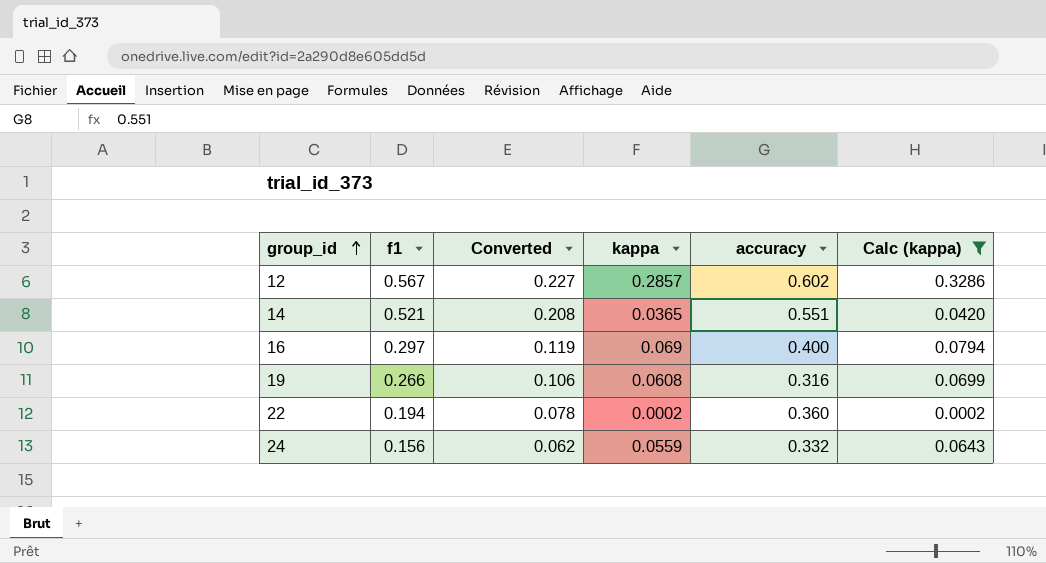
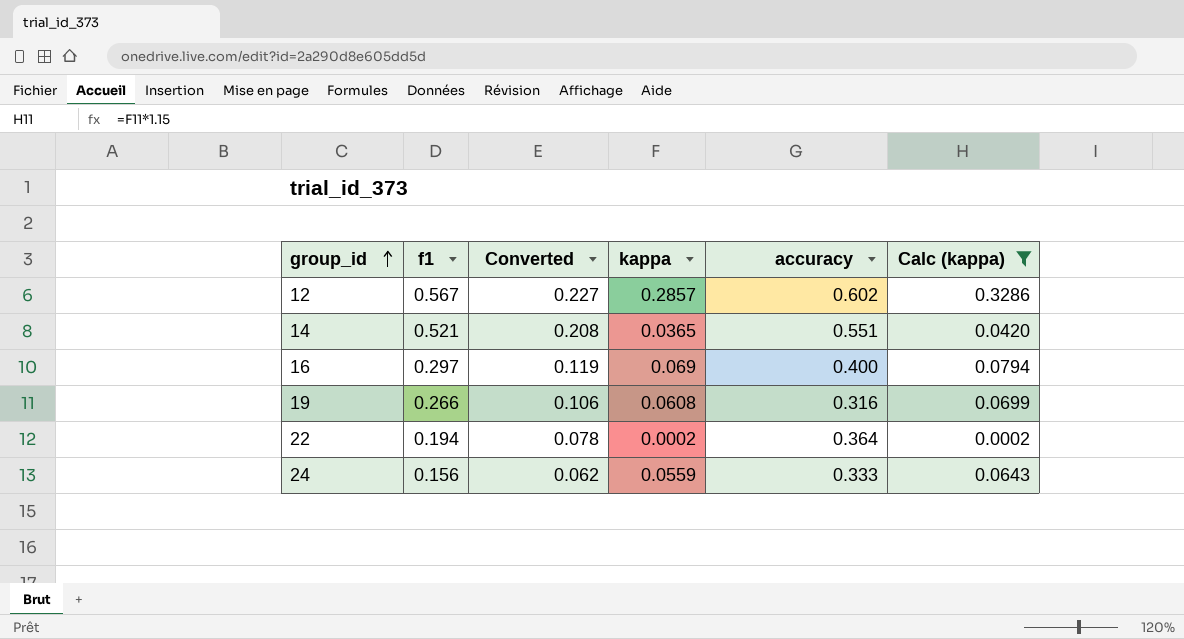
22 | accuracy: 0.360 -> 0.364
24 | accuracy: 0.332 -> 0.333

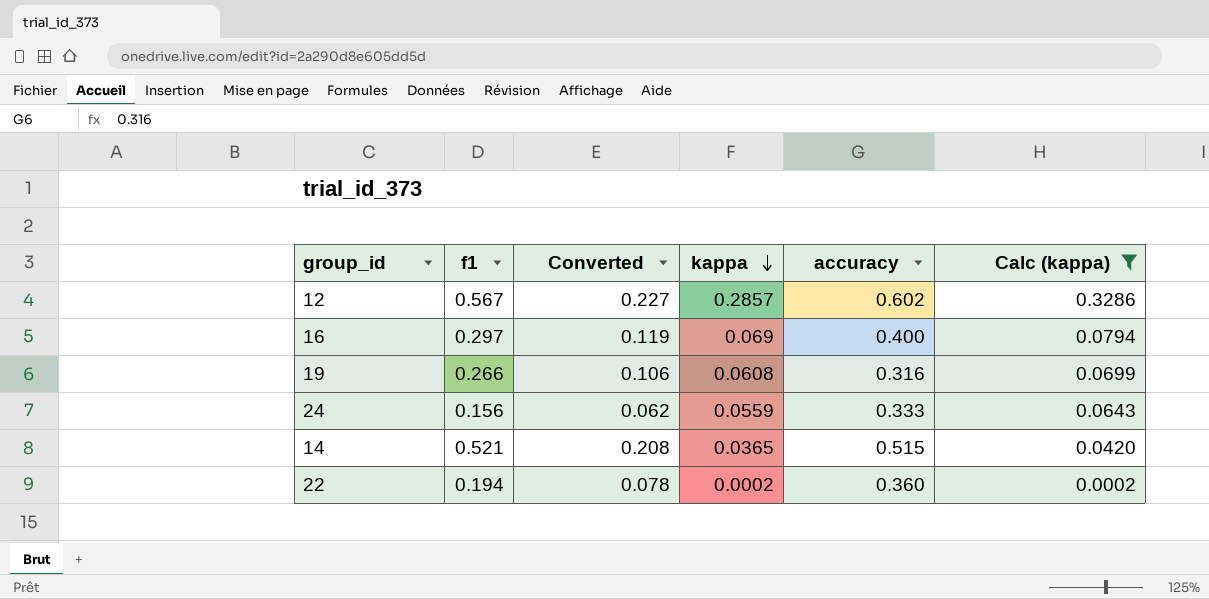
row order: group_id ascending -> kappa descending
14 | accuracy: 0.551 -> 0.515
22 | accuracy: 0.364 -> 0.360

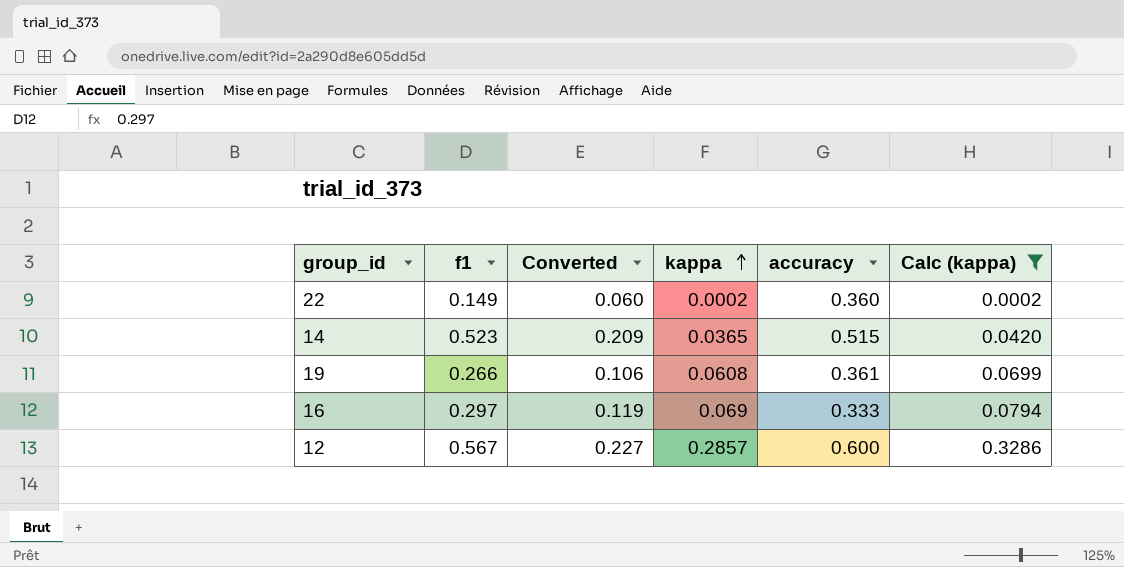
row order: kappa descending -> kappa ascending
row 24: 0.156 | 0.062 | 0.0559 | 0.333 | 0.0643 -> none
22 | f1: 0.194 -> 0.149
22 | Converted: 0.078 -> 0.060
14 | f1: 0.521 -> 0.523
14 | Converted: 0.208 -> 0.209
19 | accuracy: 0.316 -> 0.361
16 | accuracy: 0.400 -> 0.333
12 | accuracy: 0.602 -> 0.600

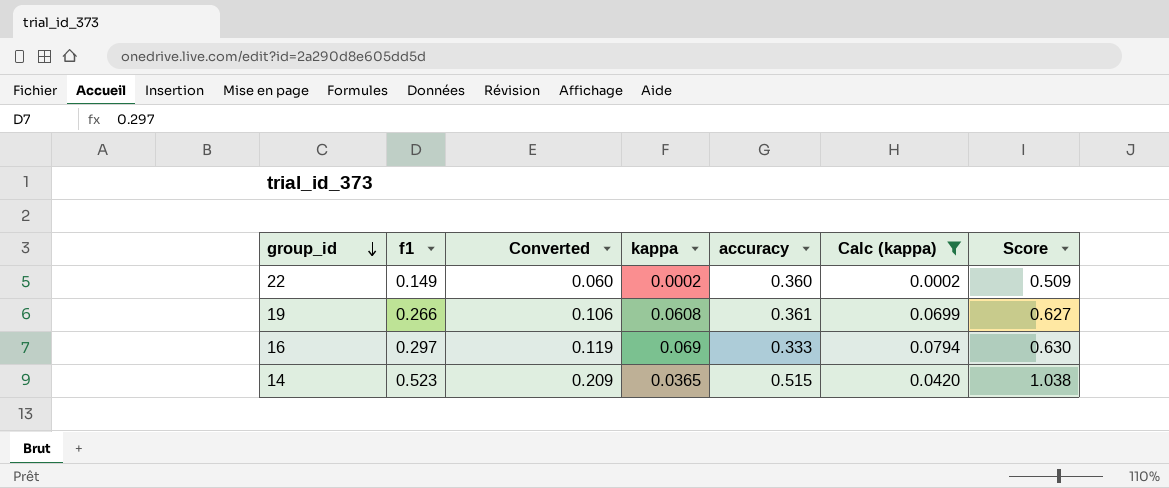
row order: kappa ascending -> group_id descending
column Score | formula: none -> [f1] + [accuracy]
row 12: 0.567 | 0.227 | 0.2857 | 0.600 | 0.3286 -> none

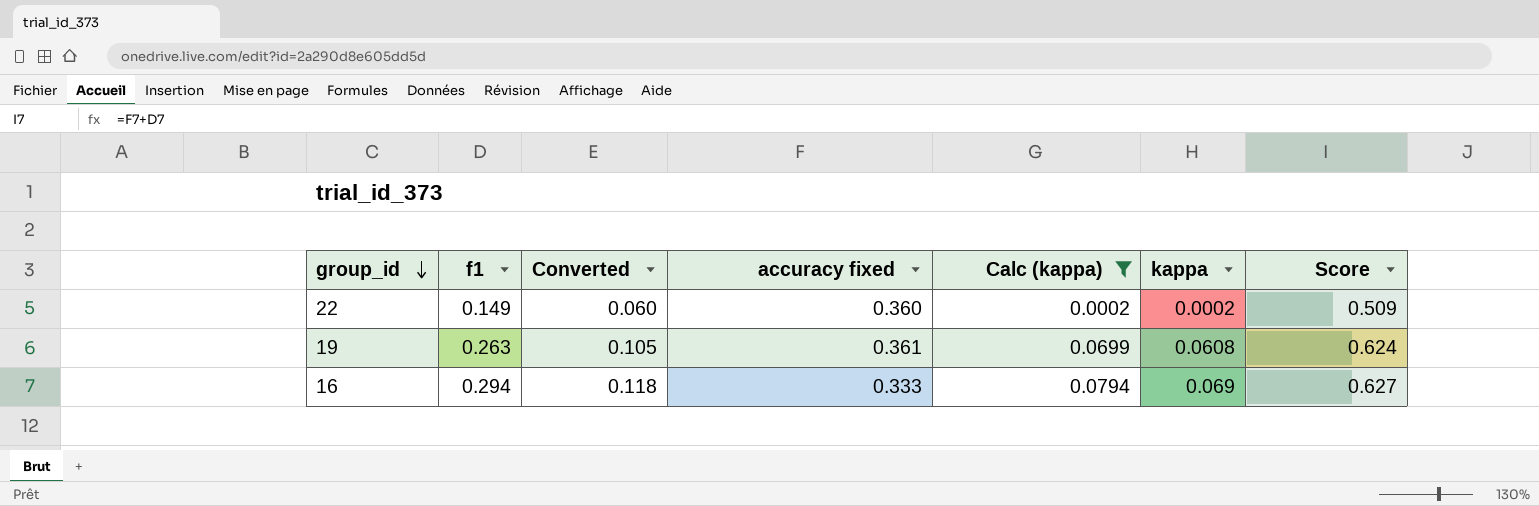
column name: accuracy -> accuracy fixed
column kappa | position: 4 -> 6
row 14: 0.523 | 0.209 | 0.0365 | 0.515 | 0.0420 | 1.038 -> none
19 | f1: 0.266 -> 0.263
19 | Converted: 0.106 -> 0.105
19 | Score: 0.627 -> 0.624
16 | f1: 0.297 -> 0.294
16 | Converted: 0.119 -> 0.118
16 | Score: 0.630 -> 0.627

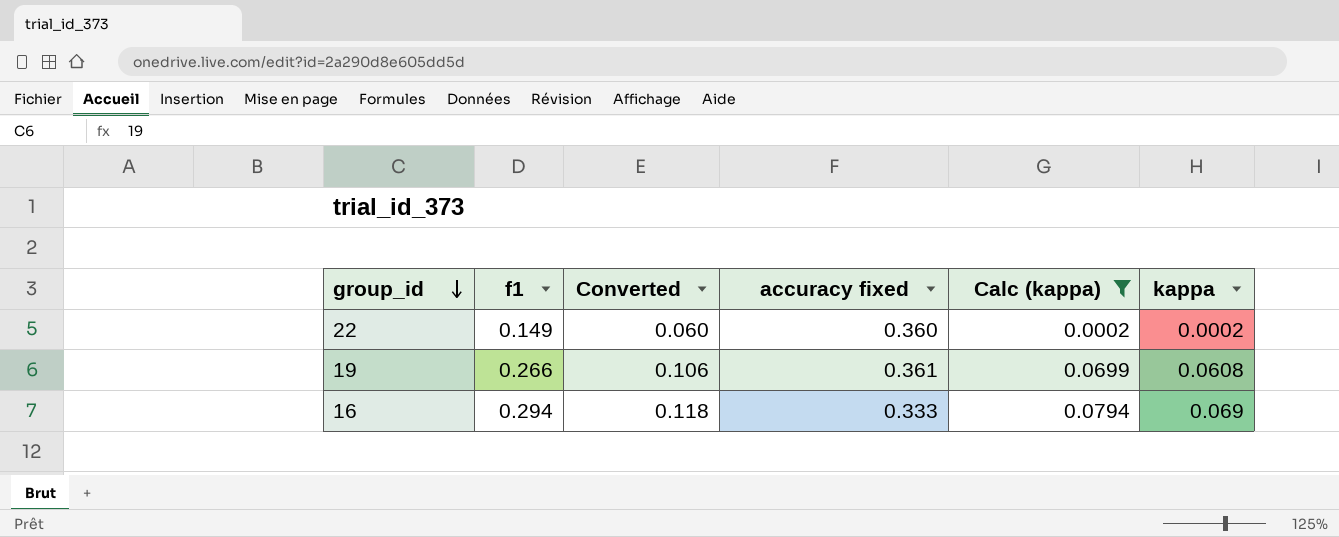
column Score | formula: [f1] + [accuracy fixed] -> none
19 | f1: 0.263 -> 0.266
19 | Converted: 0.105 -> 0.106

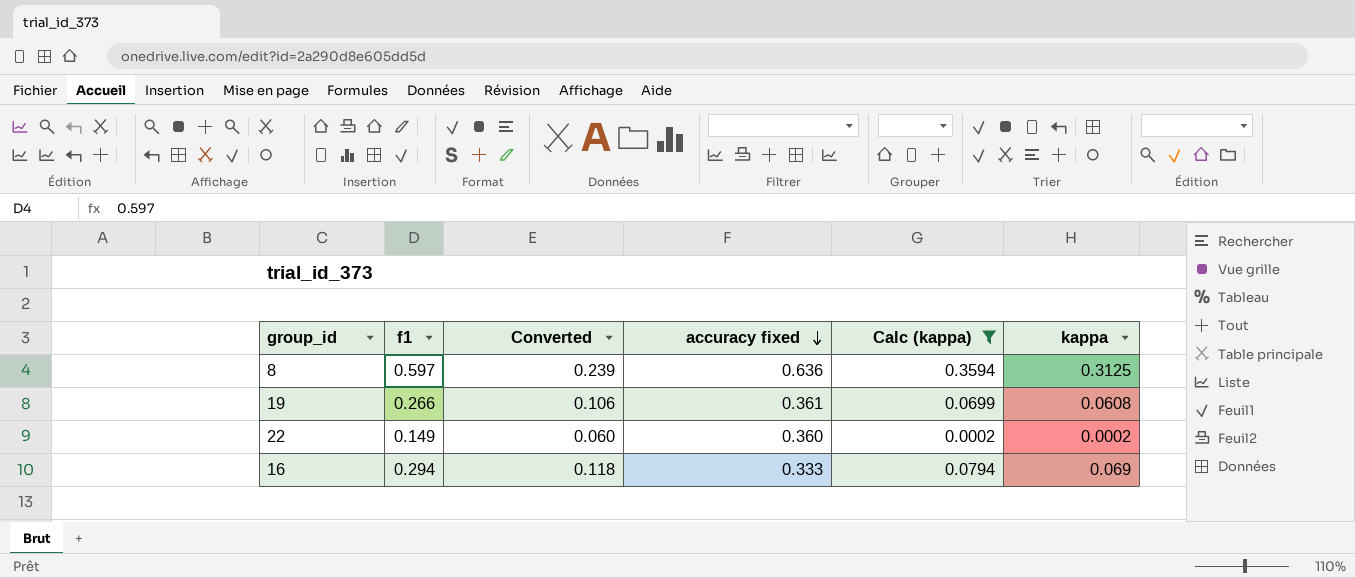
row order: group_id descending -> accuracy fixed descending
row 8: none -> 0.597 | 0.239 | 0.636 | 0.3594 | 0.3125

